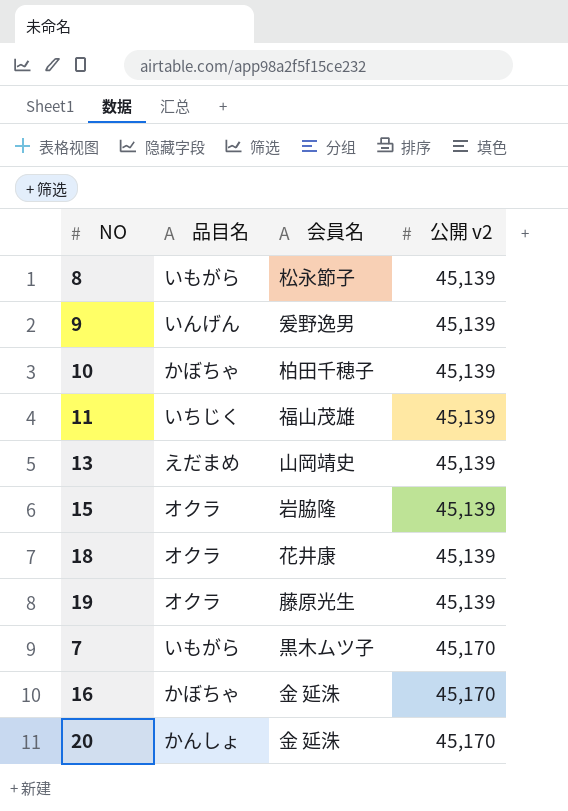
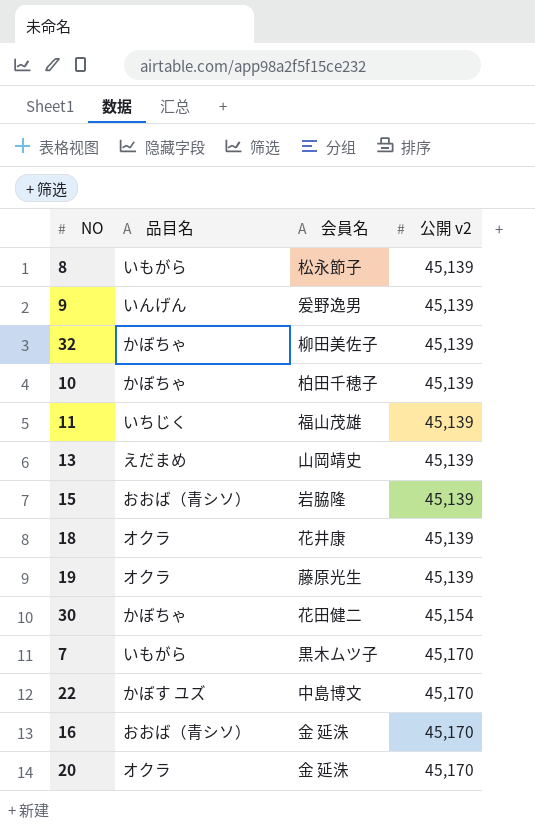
row 32: none -> かぼちゃ | 柳田美佐子 | 45,139
15 | 品目名: オクラ -> おおば（青シソ）
row 30: none -> かぼちゃ | 花田健二 | 45,154
row 22: none -> かぼす ユズ | 中島博文 | 45,170
16 | 品目名: かぼちゃ -> おおば（青シソ）
20 | 品目名: かんしょ -> オクラ

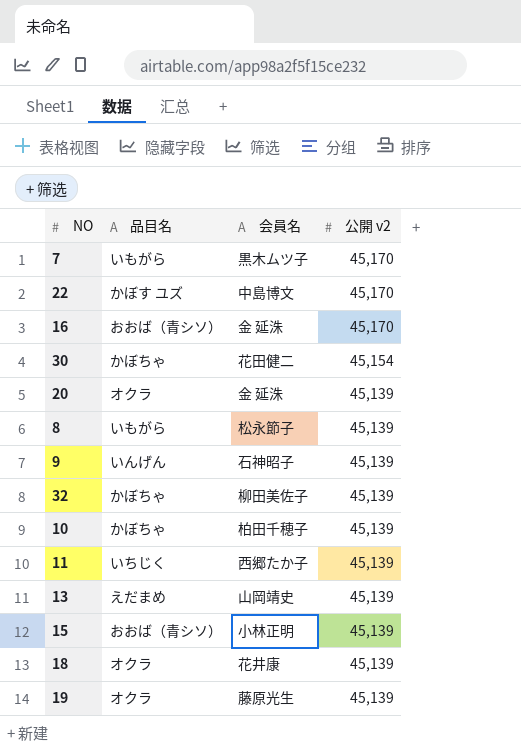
row order: 公開 v2 ascending -> 公開 v2 descending
20 | 公開 v2: 45,170 -> 45,139
9 | 会員名: 爰野逸男 -> 石神昭子
11 | 会員名: 福山茂雄 -> 西郷たか子
15 | 会員名: 岩脇隆 -> 小林正明

